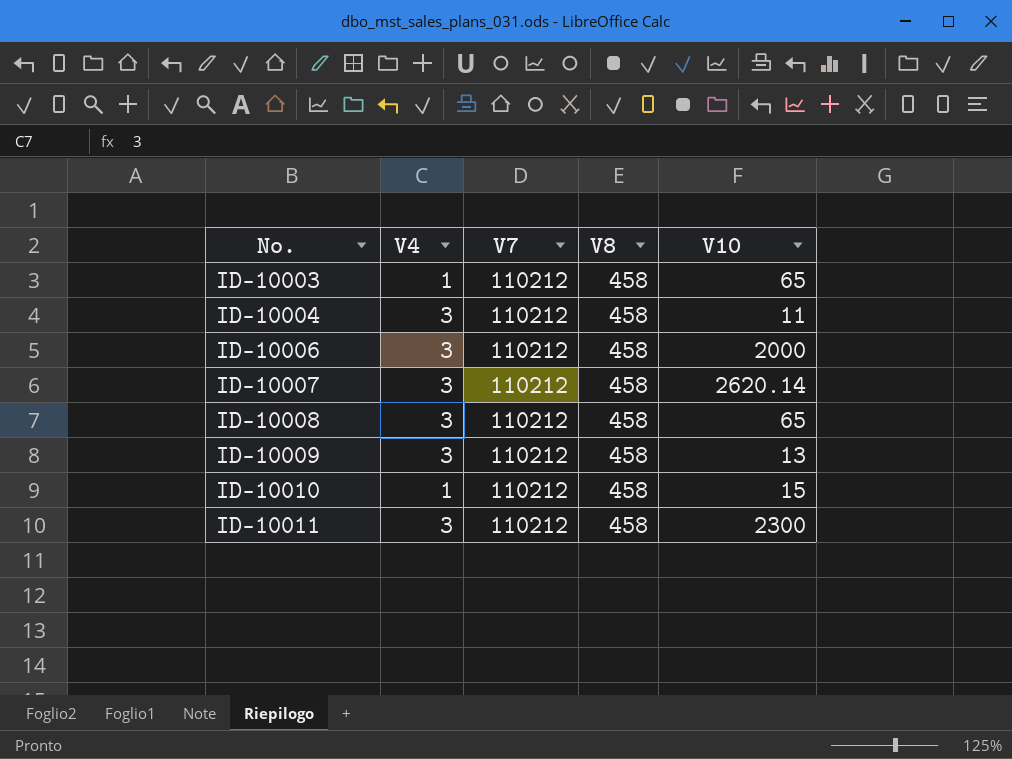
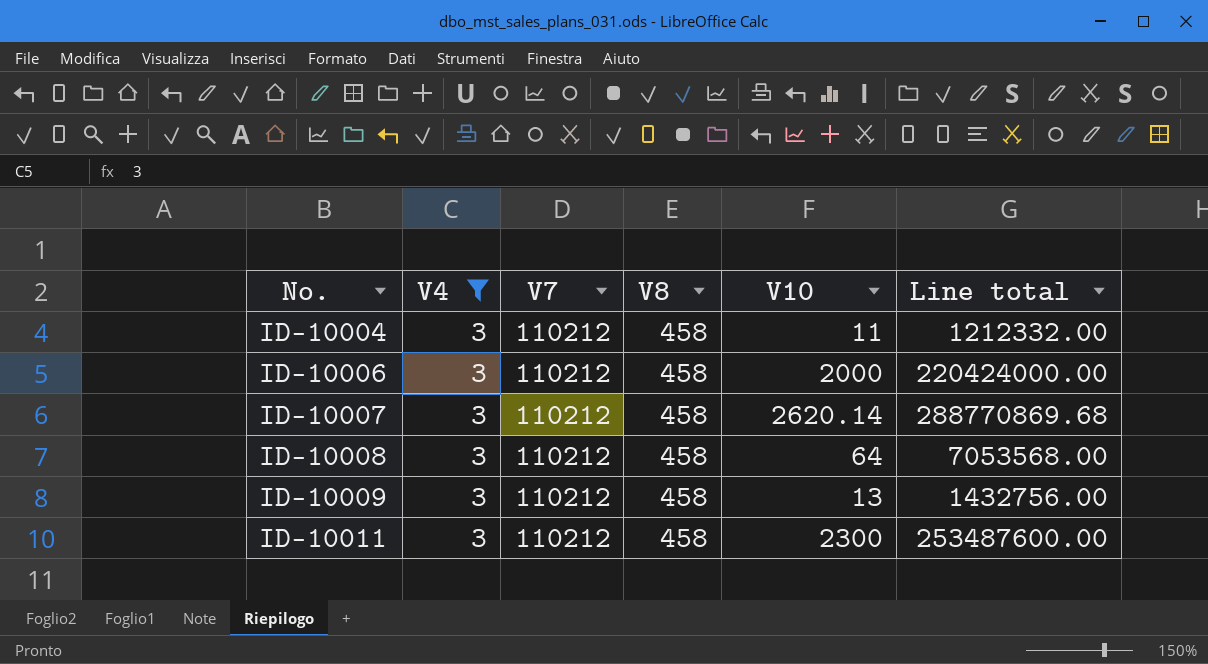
filter: none -> V4 = 3
column Line total | formula: none -> [V7] * [V10]
ID-10008 | V10: 65 -> 64

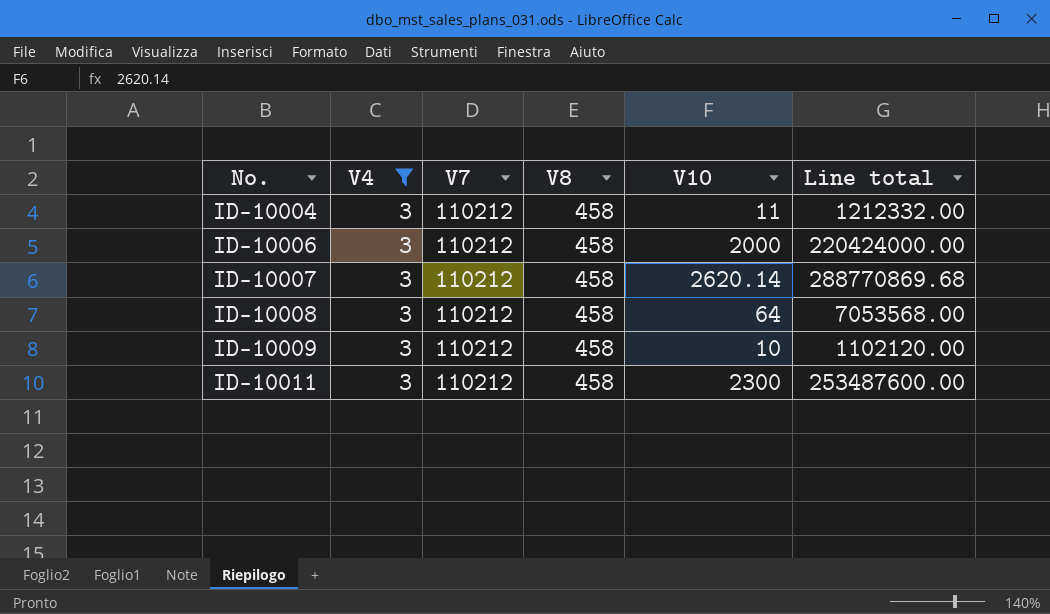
ID-10009 | V10: 13 -> 10
ID-10009 | Line total: 1432756.00 -> 1102120.00

